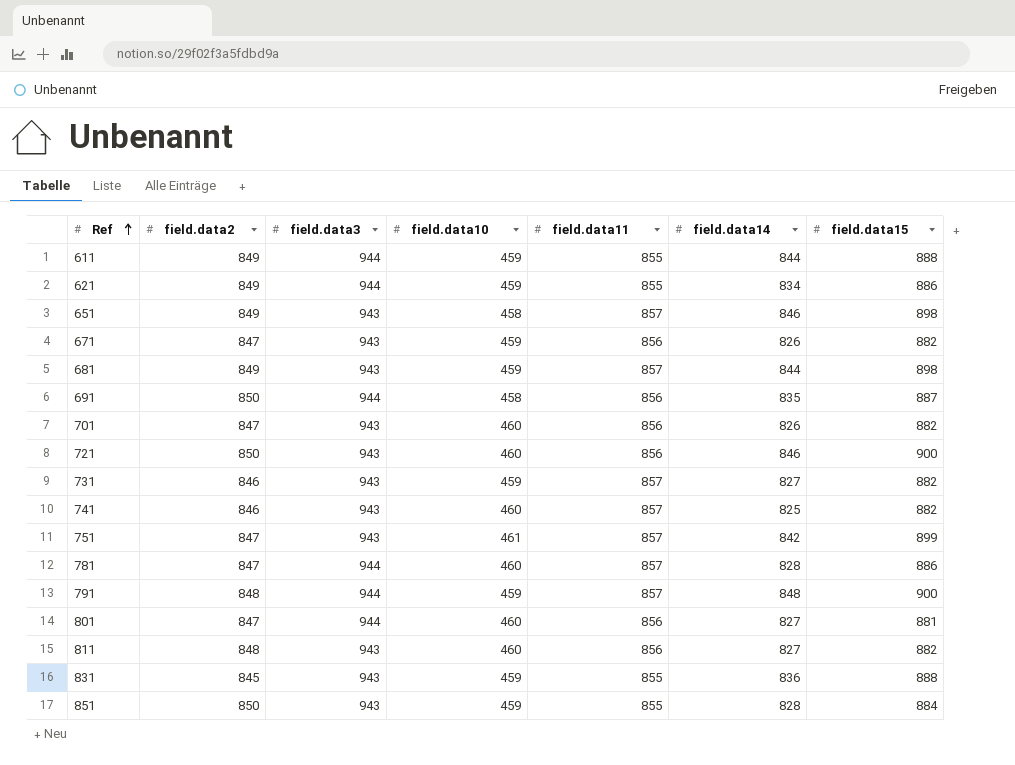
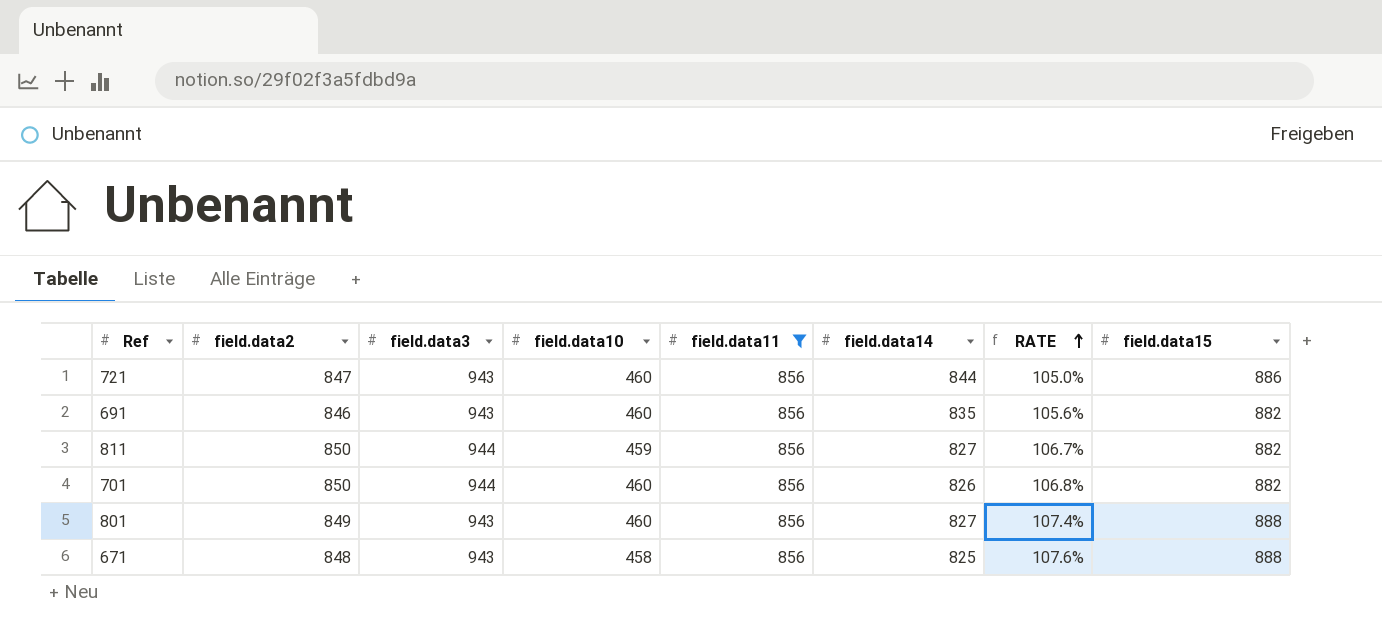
filter: none -> field.data11 = 856
row order: Ref ascending -> RATE ascending
column RATE | formula: none -> [field.data15] / [field.data14]
721 | field.data2: 850 -> 847
721 | field.data14: 846 -> 844
721 | field.data15: 900 -> 886
691 | field.data2: 850 -> 846
691 | field.data3: 944 -> 943
691 | field.data10: 458 -> 460
691 | field.data15: 887 -> 882
811 | field.data2: 848 -> 850
811 | field.data3: 943 -> 944
811 | field.data10: 460 -> 459
701 | field.data2: 847 -> 850
701 | field.data3: 943 -> 944
801 | field.data2: 847 -> 849
801 | field.data3: 944 -> 943
801 | field.data15: 881 -> 888
671 | field.data2: 847 -> 848
671 | field.data10: 459 -> 458
671 | field.data14: 826 -> 825
671 | field.data15: 882 -> 888

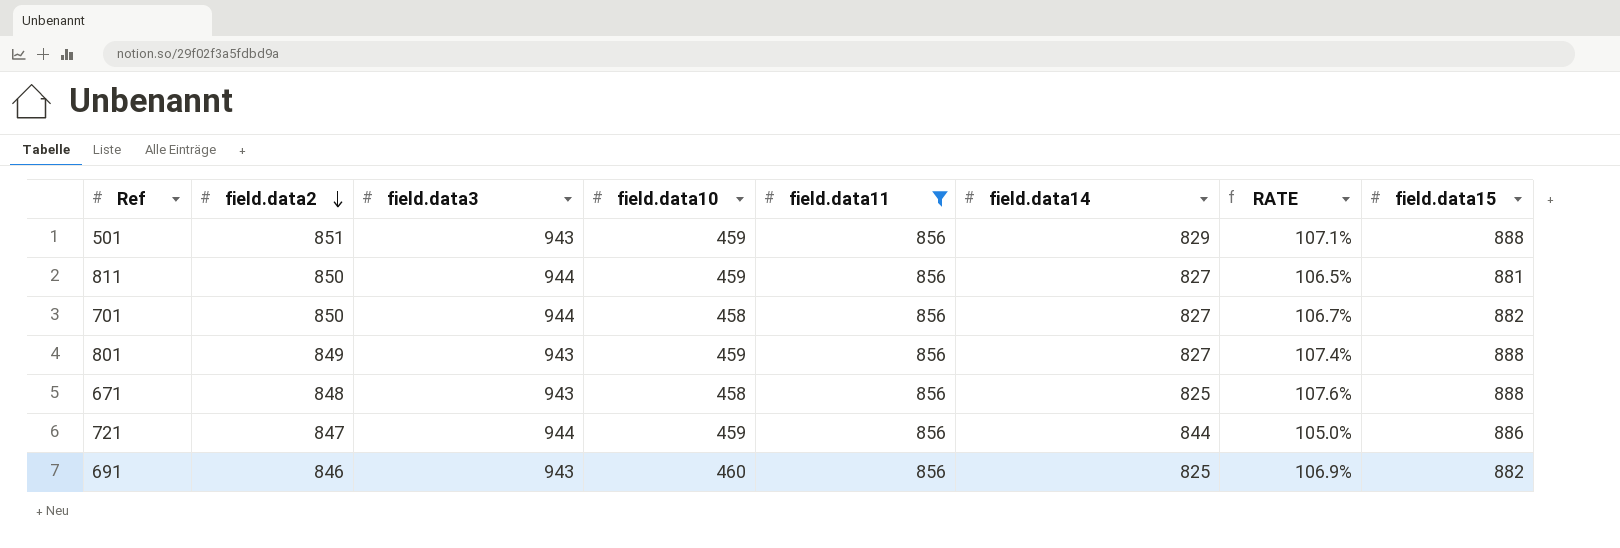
row order: RATE ascending -> field.data2 descending
row 501: none -> 851 | 943 | 459 | 856 | 829 | 107.1% | 888
811 | RATE: 106.7% -> 106.5%
811 | field.data15: 882 -> 881
701 | field.data10: 460 -> 458
701 | field.data14: 826 -> 827
701 | RATE: 106.8% -> 106.7%
801 | field.data10: 460 -> 459
721 | field.data3: 943 -> 944
721 | field.data10: 460 -> 459
691 | field.data14: 835 -> 825
691 | RATE: 105.6% -> 106.9%

